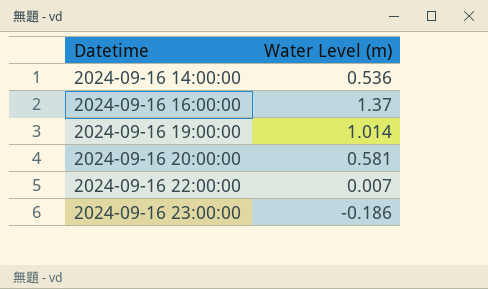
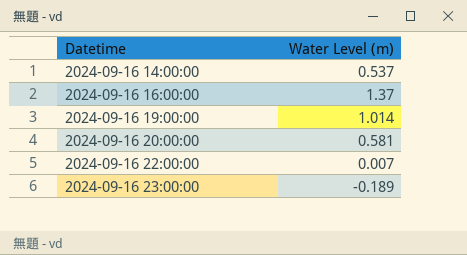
2024-09-16 14:00:00 | Water Level (m): 0.536 -> 0.537
2024-09-16 23:00:00 | Water Level (m): -0.186 -> -0.189

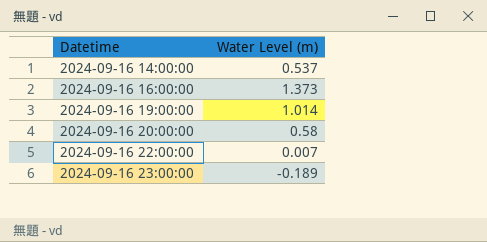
2024-09-16 16:00:00 | Water Level (m): 1.37 -> 1.373
2024-09-16 20:00:00 | Water Level (m): 0.581 -> 0.58

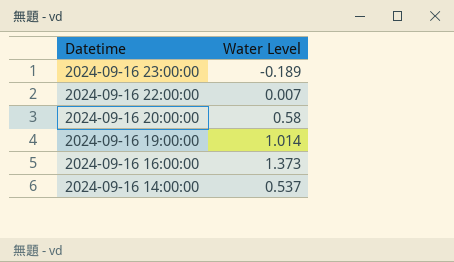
row order: Datetime ascending -> Datetime descending
column name: Water Level (m) -> Water Level

